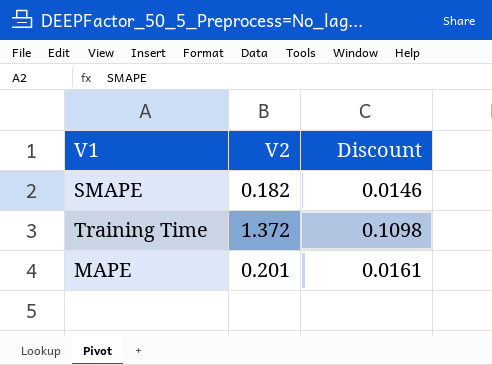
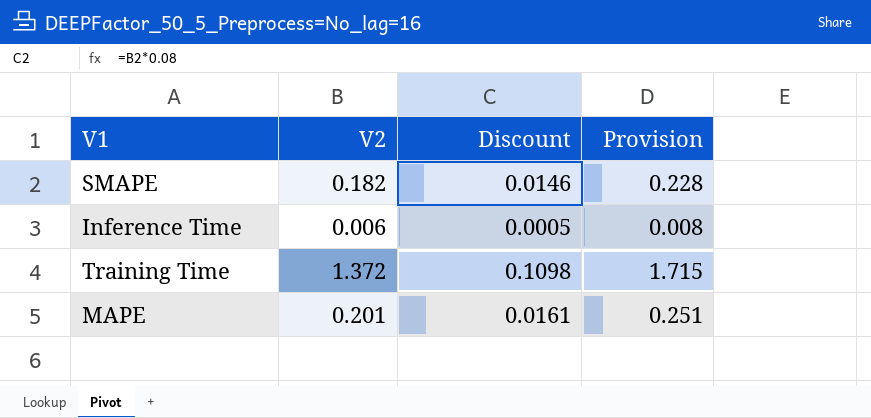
column Provision | formula: none -> [V2] * 1.25
row Inference Time: none -> 0.006 | 0.0005 | 0.008

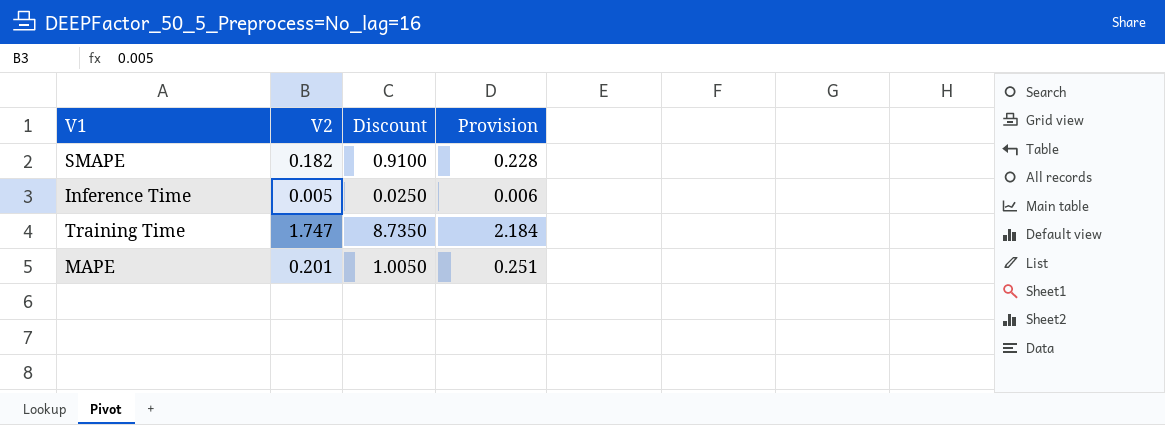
column Discount | formula: [V2] * 0.08 -> [V2] * 5
Inference Time | V2: 0.006 -> 0.005
Inference Time | Provision: 0.008 -> 0.006
Training Time | V2: 1.372 -> 1.747
Training Time | Provision: 1.715 -> 2.184

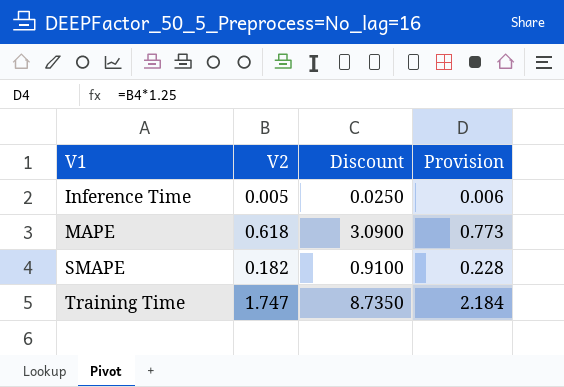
row order: none -> V1 ascending
MAPE | V2: 0.201 -> 0.618
MAPE | Discount: 1.0050 -> 3.0900
MAPE | Provision: 0.251 -> 0.773

